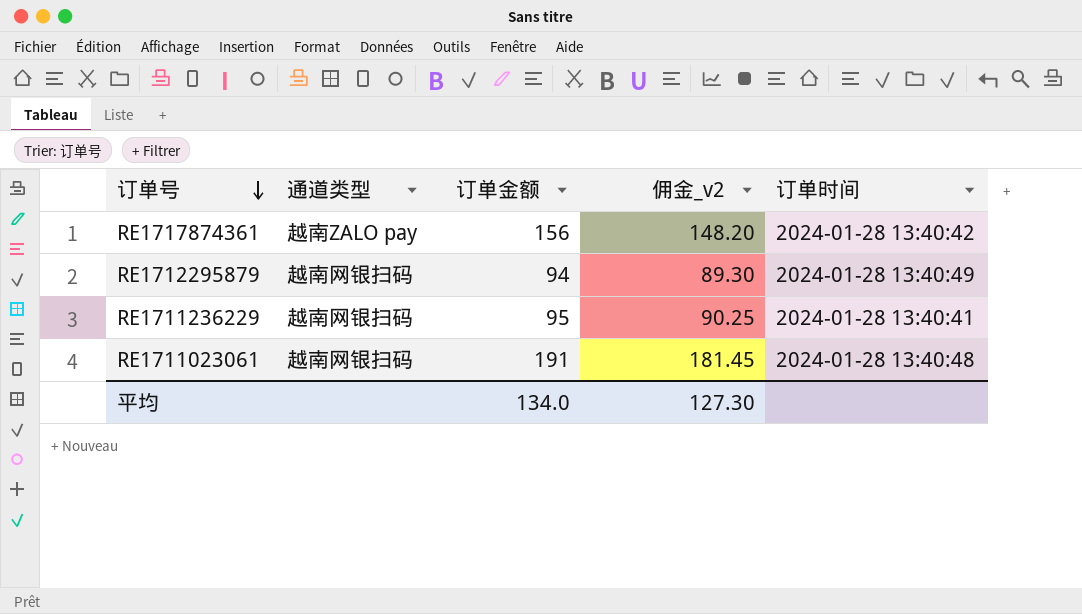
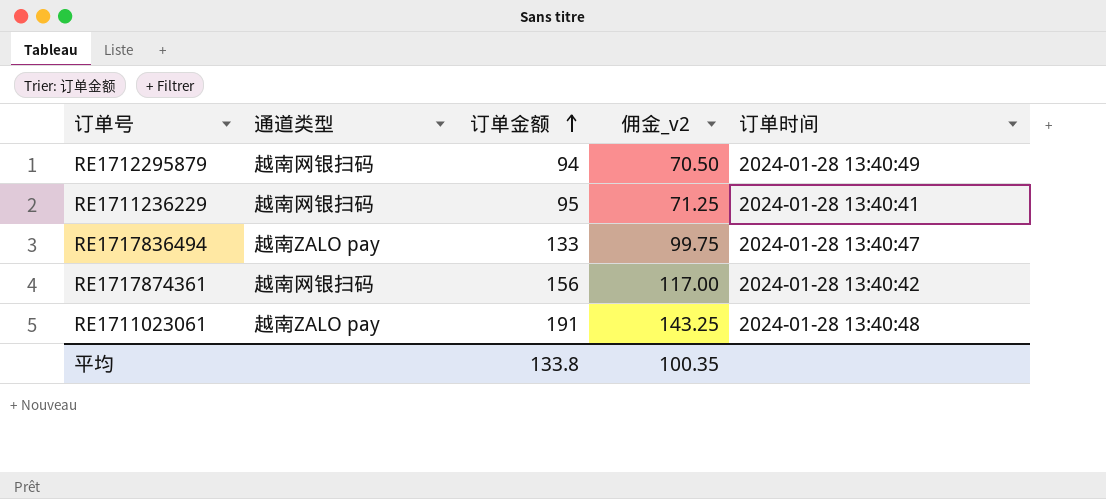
row order: 订单号 descending -> 订单金额 ascending
column 佣金_v2 | formula: [订单金额] * 0.95 -> [订单金额] * 0.75
row RE1717836494: none -> 越南ZALO pay | 133 | 99.75 | 2024-01-28 13:40:47
RE1717874361 | 通道类型: 越南ZALO pay -> 越南网银扫码
RE1711023061 | 通道类型: 越南网银扫码 -> 越南ZALO pay
平均 | 订单金额: 134.0 -> 133.8
平均 | 佣金_v2: 127.30 -> 100.35

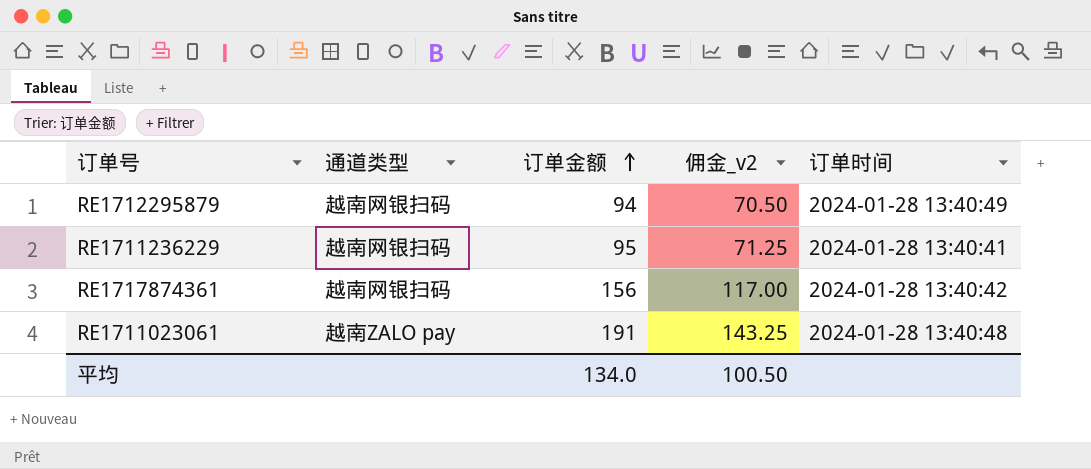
row RE1717836494: 越南ZALO pay | 133 | 99.75 | 2024-01-28 13:40:47 -> none
平均 | 订单金额: 133.8 -> 134.0
平均 | 佣金_v2: 100.35 -> 100.50

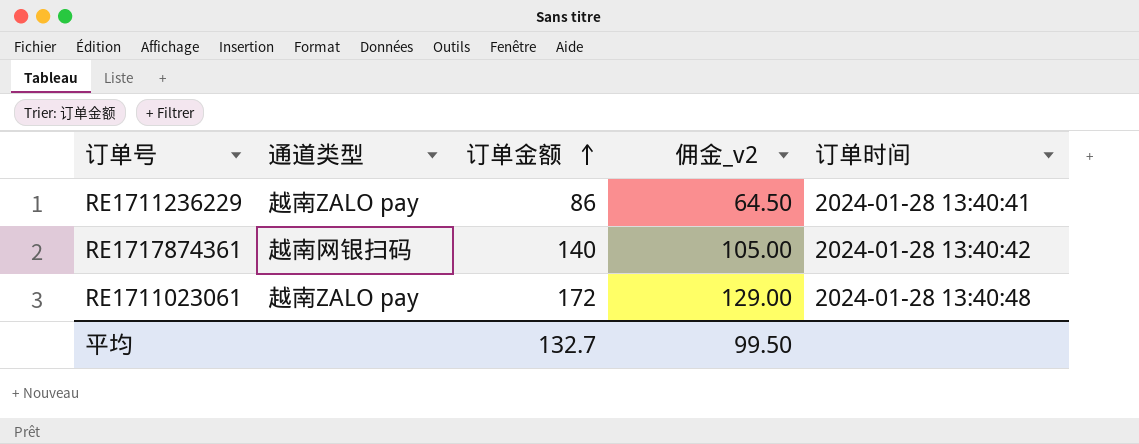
row RE1712295879: 越南网银扫码 | 94 | 70.50 | 2024-01-28 13:40:49 -> none
RE1711236229 | 通道类型: 越南网银扫码 -> 越南ZALO pay
RE1711236229 | 订单金额: 95 -> 86
RE1711236229 | 佣金_v2: 71.25 -> 64.50
RE1717874361 | 订单金额: 156 -> 140
RE1717874361 | 佣金_v2: 117.00 -> 105.00
RE1711023061 | 订单金额: 191 -> 172
RE1711023061 | 佣金_v2: 143.25 -> 129.00
平均 | 订单金额: 134.0 -> 132.7
平均 | 佣金_v2: 100.50 -> 99.50

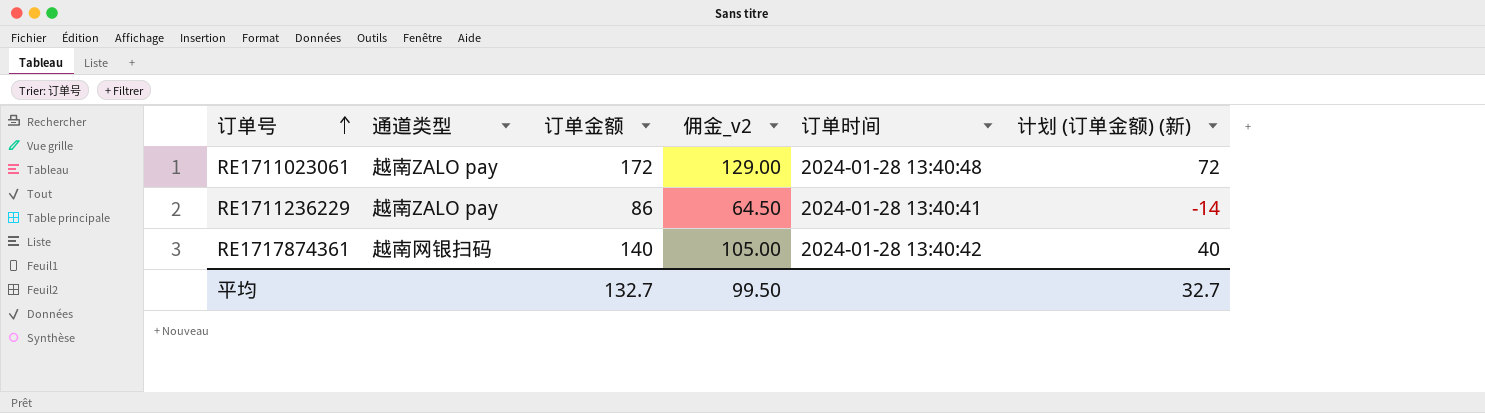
row order: 订单金额 ascending -> 订单号 ascending
column 计划 (订单金额) (新) | formula: none -> [订单金额] - 100

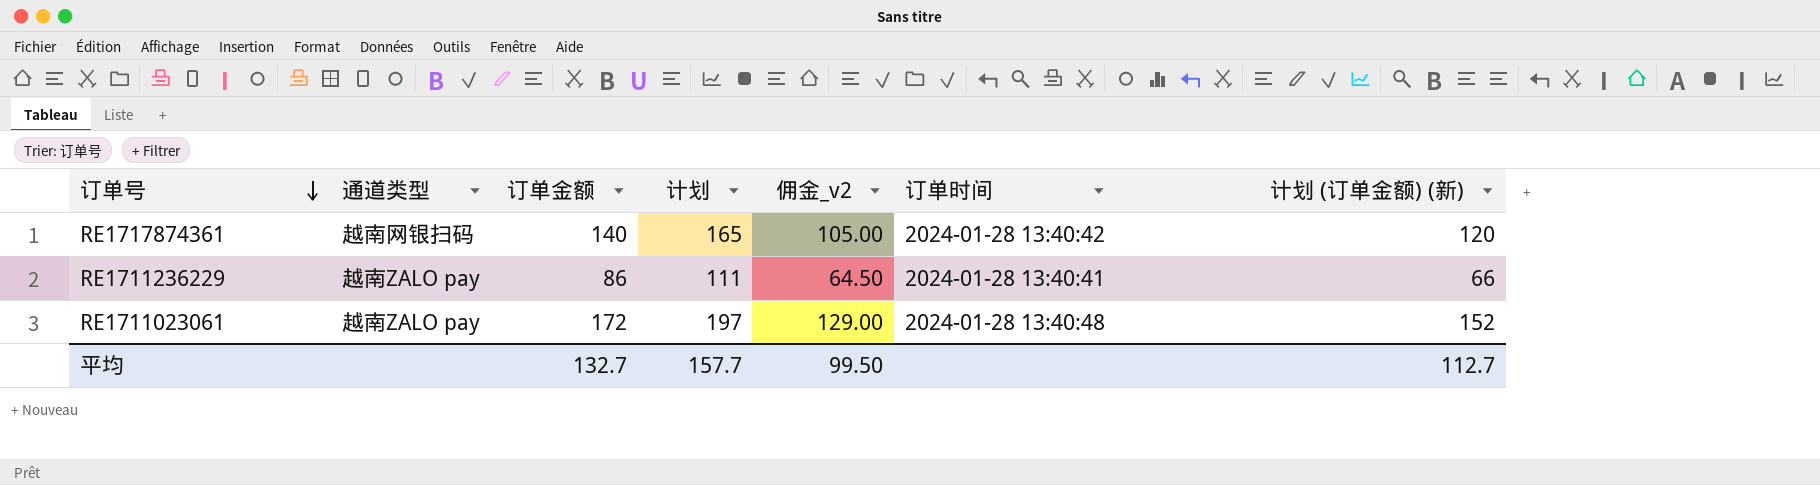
row order: 订单号 ascending -> 订单号 descending
column 计划 | formula: none -> [订单金额] + 25
column 计划 (订单金额) (新) | formula: [订单金额] - 100 -> [订单金额] - 20
平均 | 计划 (订单金额) (新): 32.7 -> 112.7

